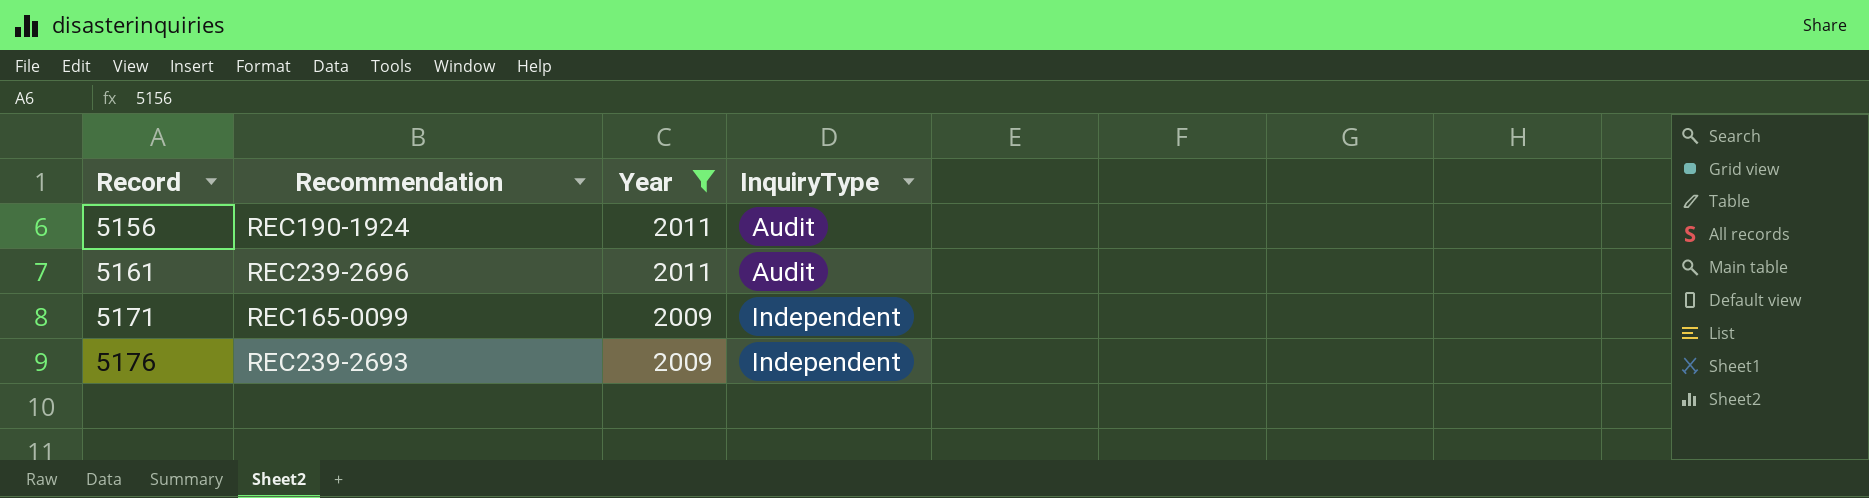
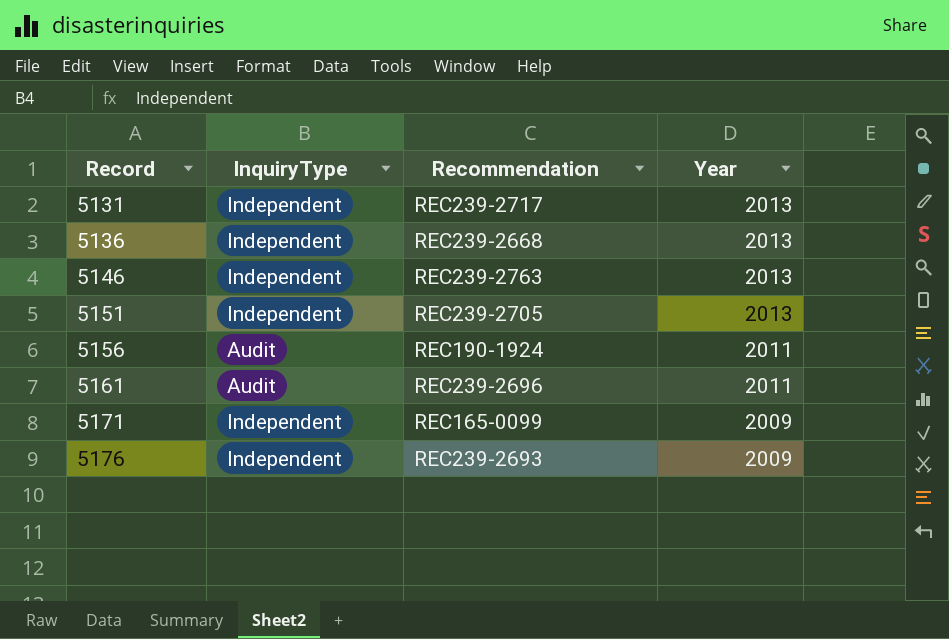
filter: Year != 2013 -> none
column InquiryType | position: 4 -> 2

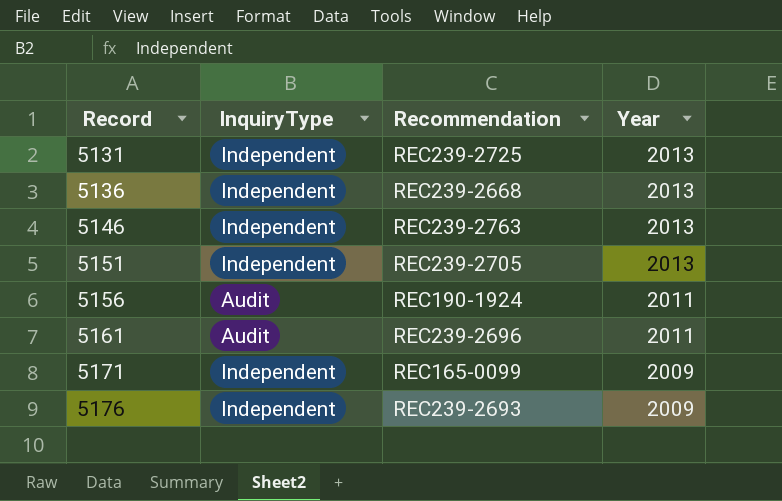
5131 | Recommendation: REC239-2717 -> REC239-2725

